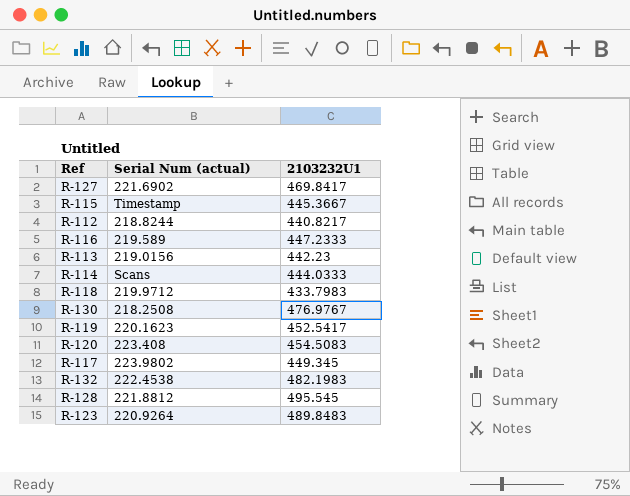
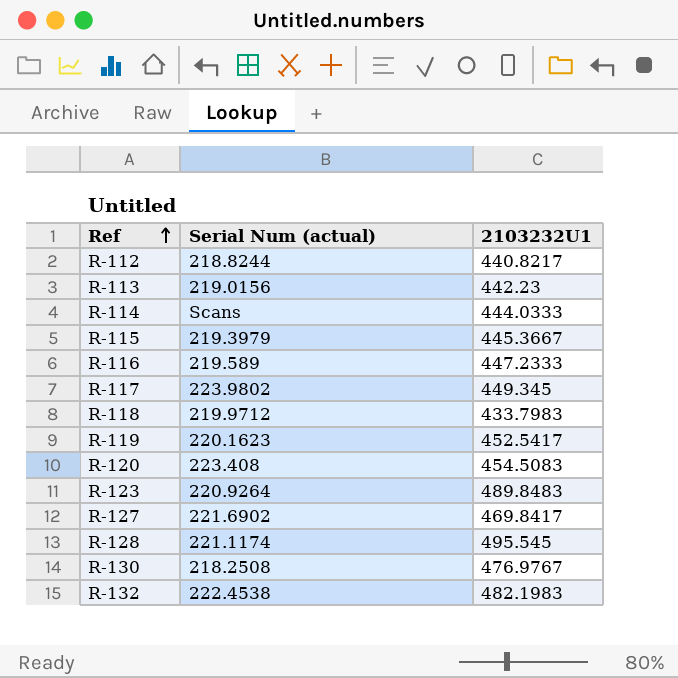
row order: none -> Ref ascending
R-115 | Serial Num (actual): Timestamp -> 219.3979
R-128 | Serial Num (actual): 221.8812 -> 221.1174

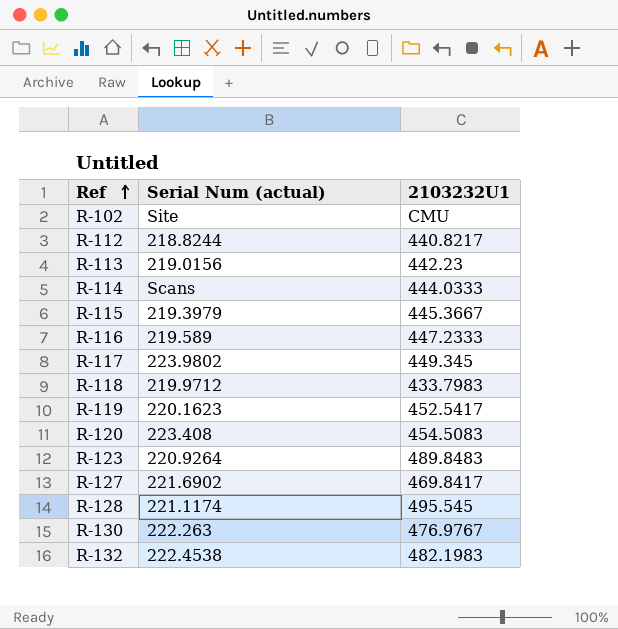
row R-102: none -> Site | CMU
R-130 | Serial Num (actual): 218.2508 -> 222.263

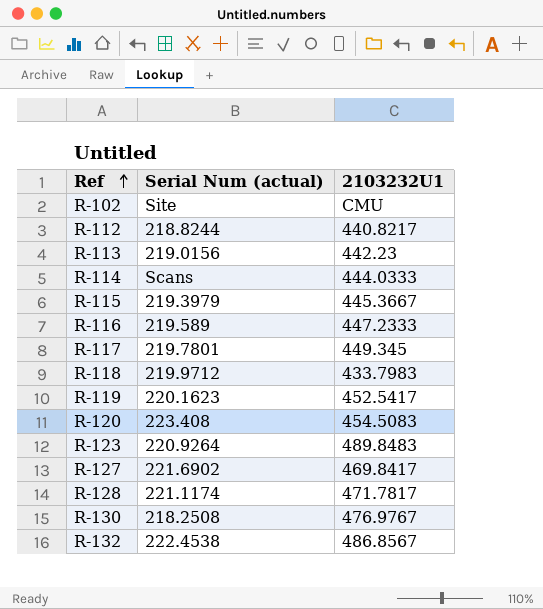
R-117 | Serial Num (actual): 223.9802 -> 219.7801
R-128 | 2103232U1: 495.545 -> 471.7817
R-130 | Serial Num (actual): 222.263 -> 218.2508
R-132 | 2103232U1: 482.1983 -> 486.8567

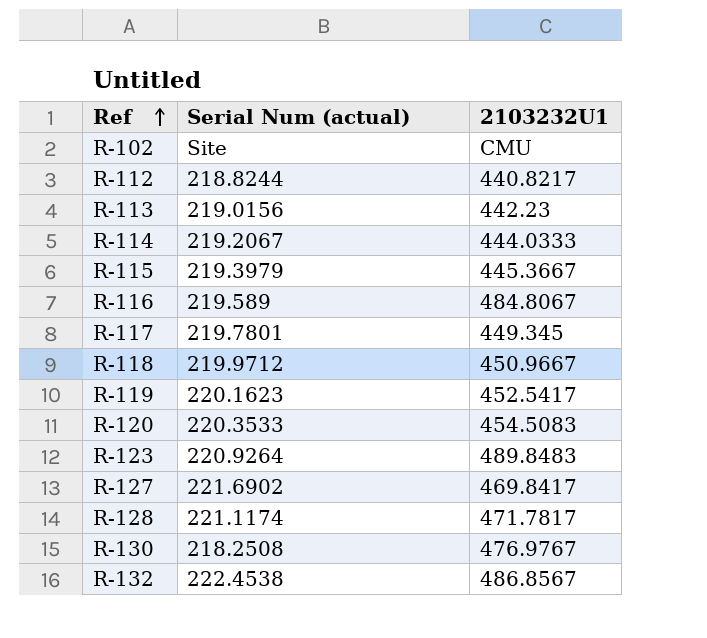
R-114 | Serial Num (actual): Scans -> 219.2067
R-116 | 2103232U1: 447.2333 -> 484.8067
R-118 | 2103232U1: 433.7983 -> 450.9667
R-120 | Serial Num (actual): 223.408 -> 220.3533

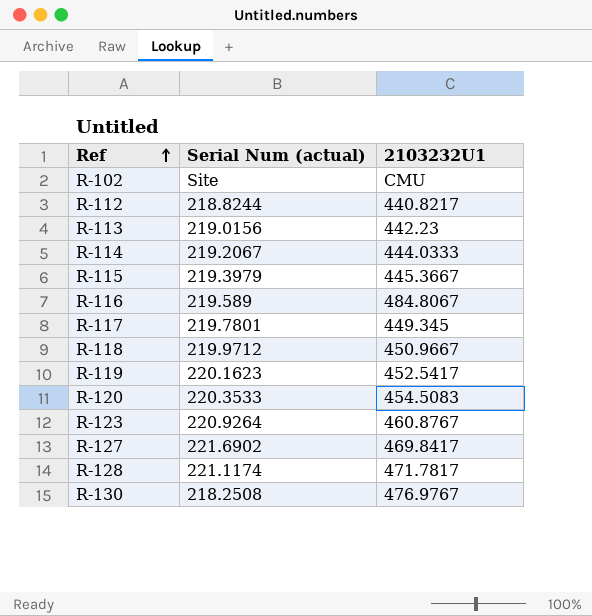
row R-132: 222.4538 | 486.8567 -> none
R-123 | 2103232U1: 489.8483 -> 460.8767

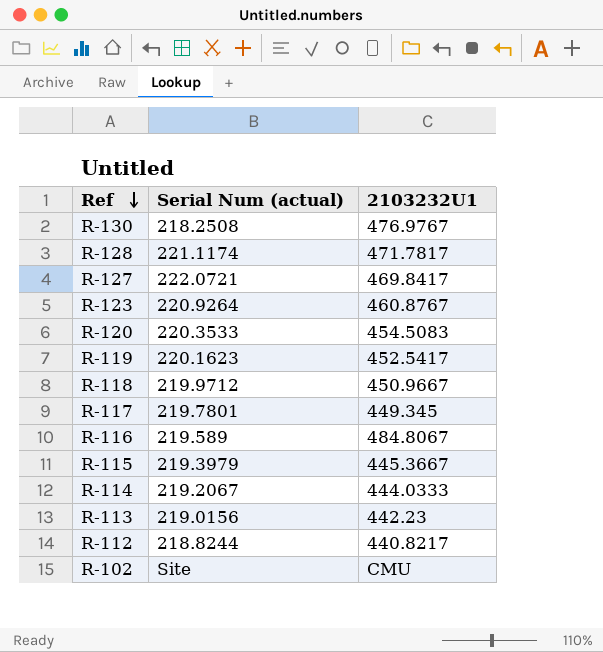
row order: Ref ascending -> Ref descending
R-127 | Serial Num (actual): 221.6902 -> 222.0721

